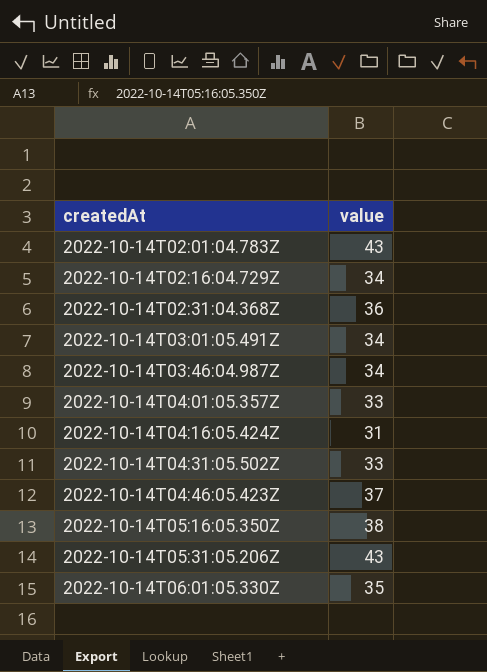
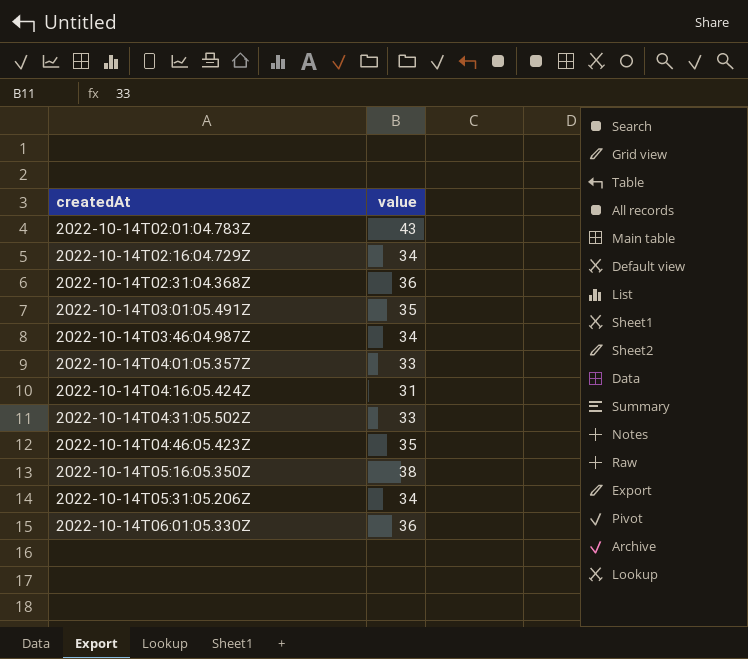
2022-10-14T03:01:05.491Z | value: 34 -> 35
2022-10-14T04:46:05.423Z | value: 37 -> 35
2022-10-14T05:31:05.206Z | value: 43 -> 34
2022-10-14T06:01:05.330Z | value: 35 -> 36

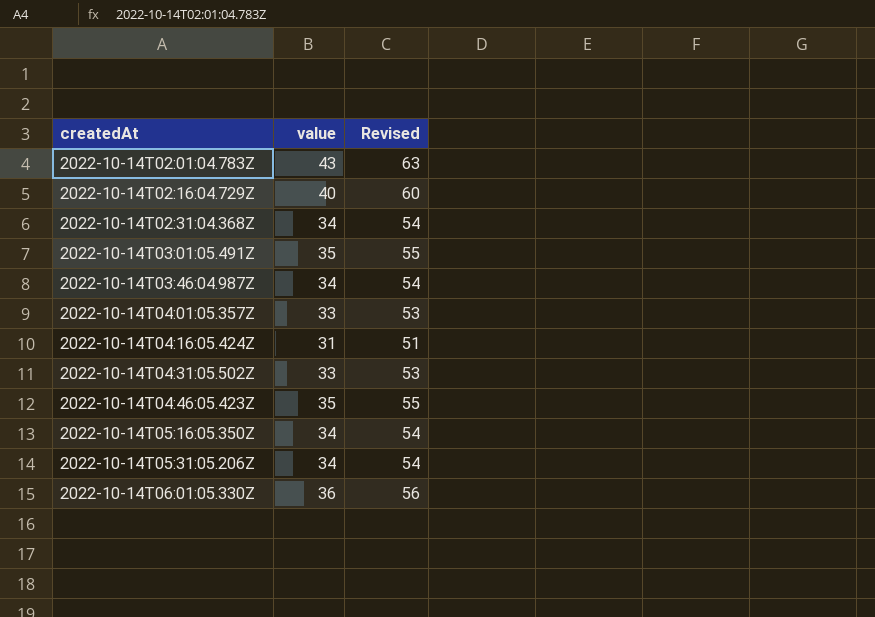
column Revised | formula: none -> [value] + 20
2022-10-14T02:16:04.729Z | value: 34 -> 40
2022-10-14T02:31:04.368Z | value: 36 -> 34
2022-10-14T05:16:05.350Z | value: 38 -> 34

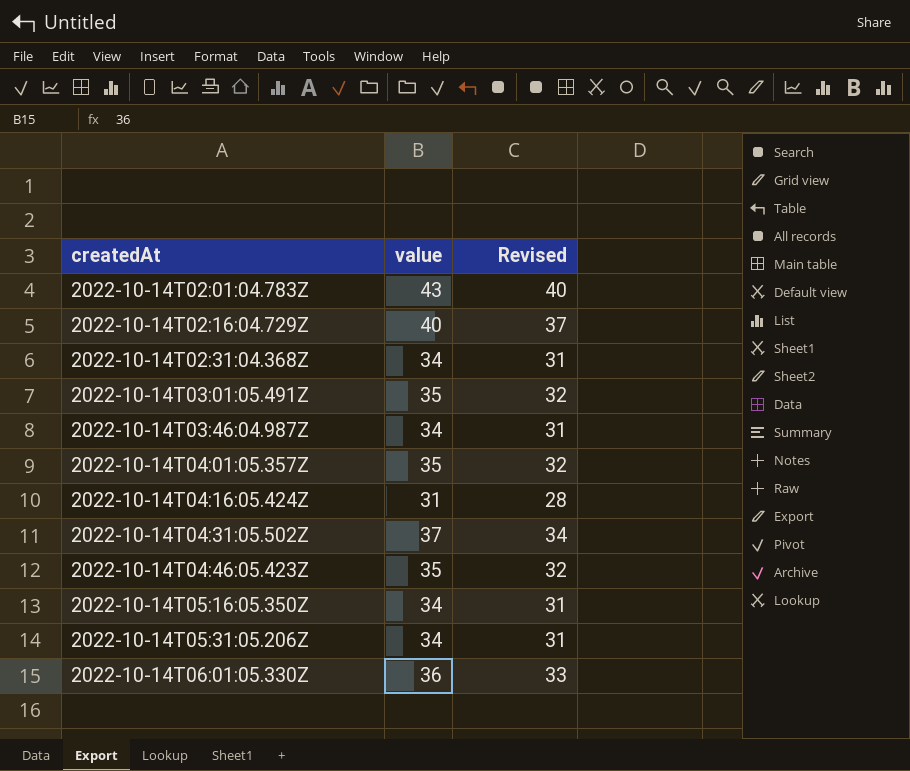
column Revised | formula: [value] + 20 -> [value] - 3
2022-10-14T04:01:05.357Z | value: 33 -> 35
2022-10-14T04:31:05.502Z | value: 33 -> 37

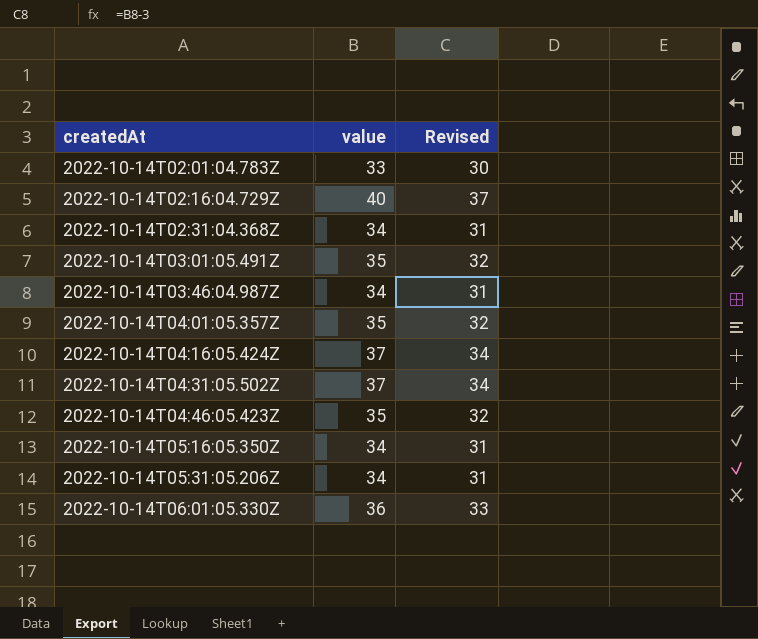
2022-10-14T02:01:04.783Z | value: 43 -> 33
2022-10-14T02:01:04.783Z | Revised: 40 -> 30
2022-10-14T04:16:05.424Z | value: 31 -> 37
2022-10-14T04:16:05.424Z | Revised: 28 -> 34

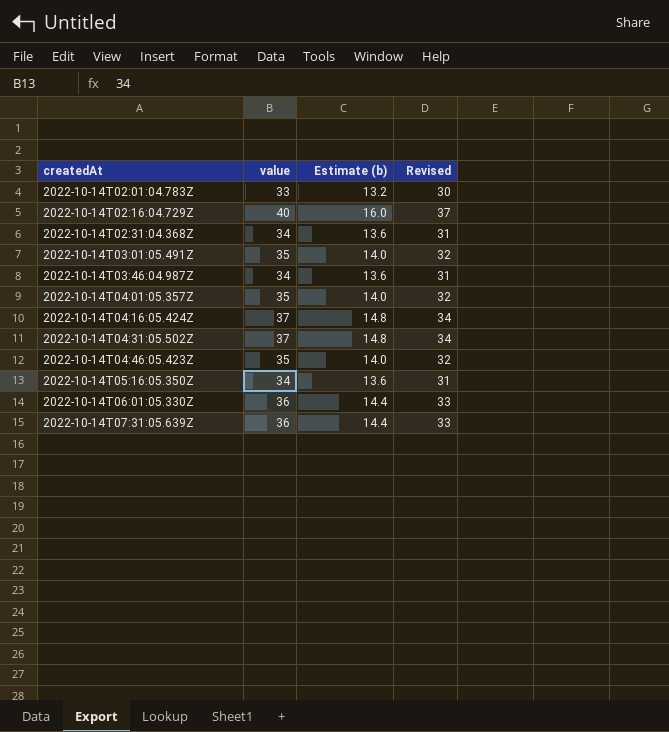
column Estimate (b) | formula: none -> [value] * 0.4
row 2022-10-14T05:31:05.206Z: 34 | 31 -> none
row 2022-10-14T07:31:05.639Z: none -> 36 | 14.4 | 33

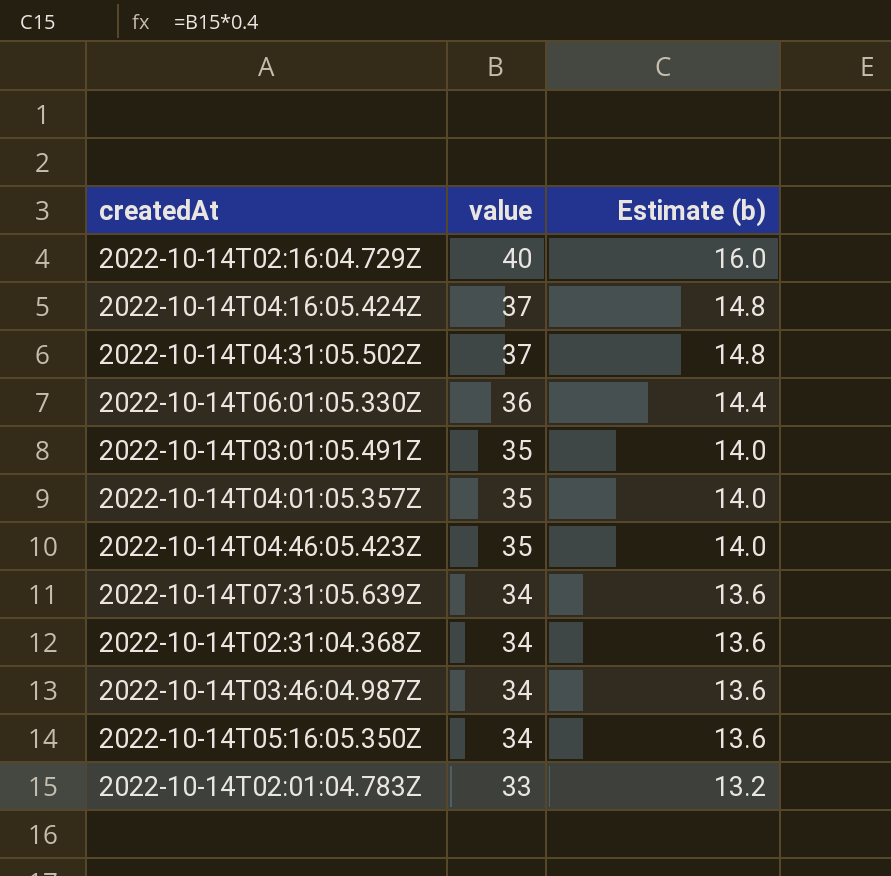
row order: createdAt ascending -> value descending
column Revised | formula: [value] - 3 -> none
2022-10-14T07:31:05.639Z | value: 36 -> 34
2022-10-14T07:31:05.639Z | Estimate (b): 14.4 -> 13.6

